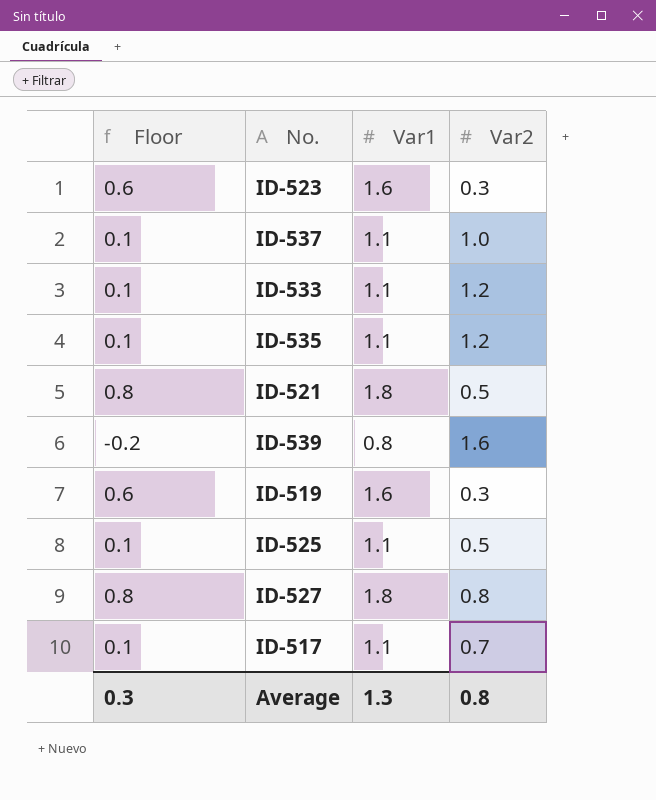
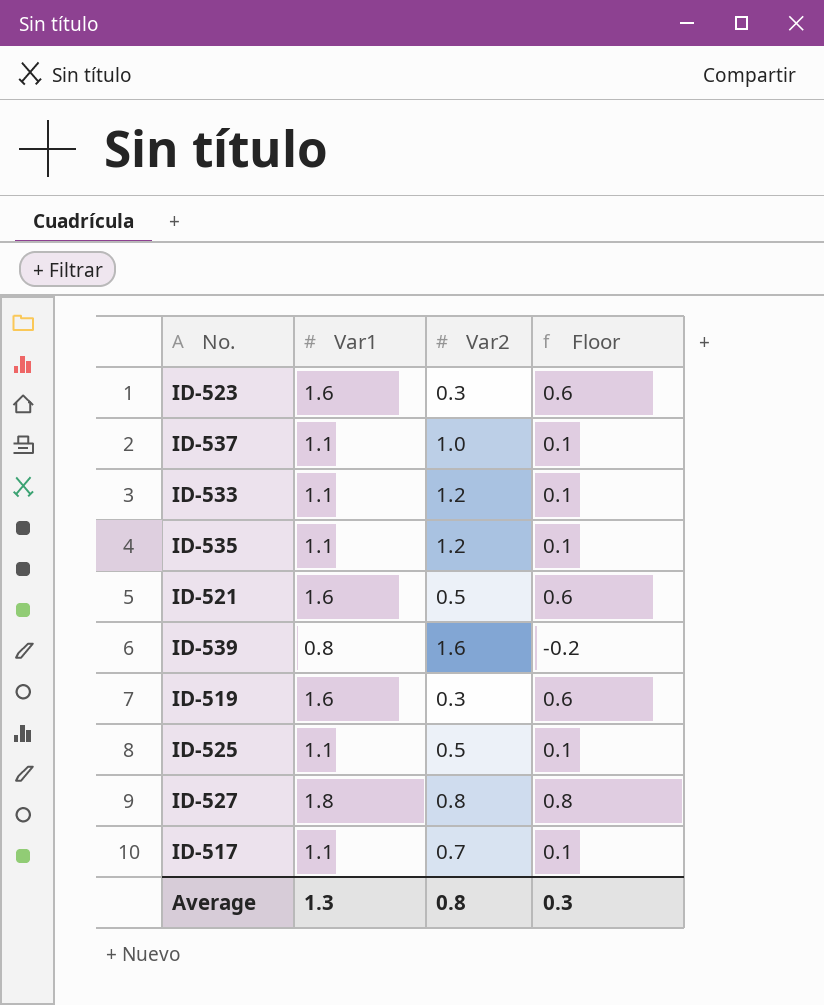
column Floor | position: 1 -> 4
ID-521 | Var1: 1.8 -> 1.6
ID-521 | Floor: 0.8 -> 0.6

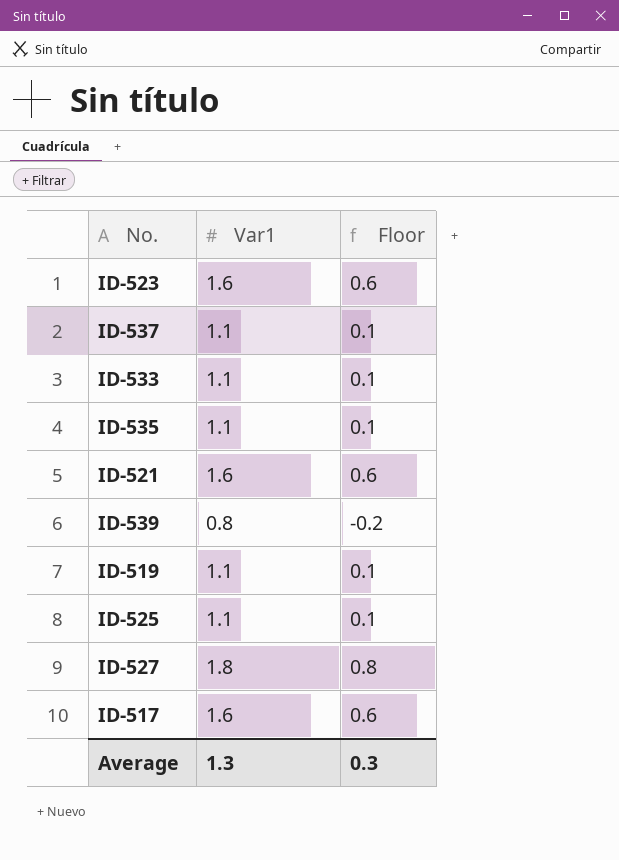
column Var2 | position: 3 -> none
ID-519 | Var1: 1.6 -> 1.1
ID-519 | Floor: 0.6 -> 0.1
ID-517 | Var1: 1.1 -> 1.6
ID-517 | Floor: 0.1 -> 0.6

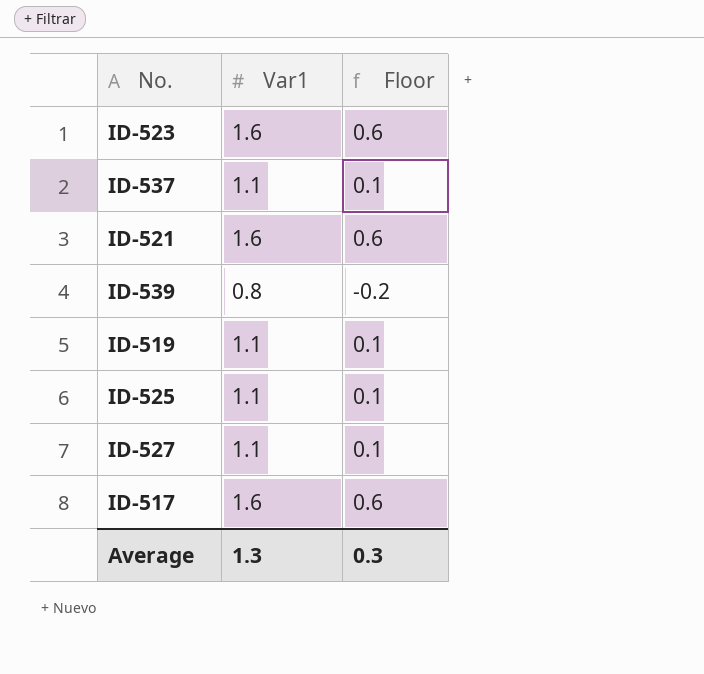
row ID-533: 1.1 | 0.1 -> none
row ID-535: 1.1 | 0.1 -> none
ID-527 | Var1: 1.8 -> 1.1
ID-527 | Floor: 0.8 -> 0.1

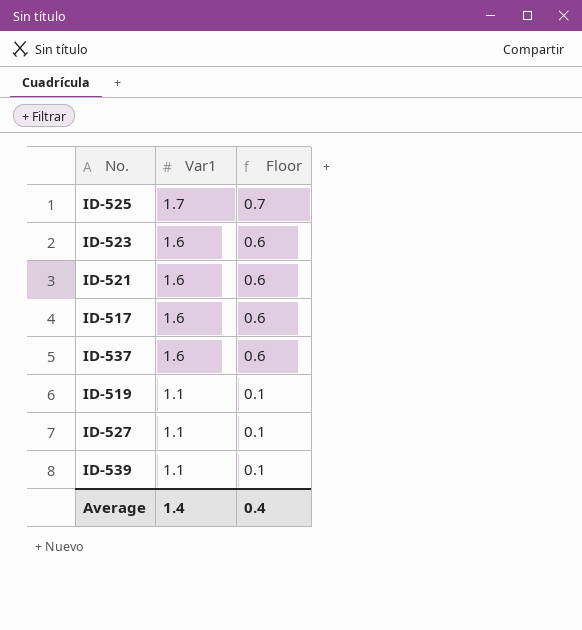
row order: none -> Var1 descending
ID-525 | Var1: 1.1 -> 1.7
ID-525 | Floor: 0.1 -> 0.7
ID-537 | Var1: 1.1 -> 1.6
ID-537 | Floor: 0.1 -> 0.6
ID-539 | Var1: 0.8 -> 1.1
ID-539 | Floor: -0.2 -> 0.1
Average | Var1: 1.3 -> 1.4
Average | Floor: 0.3 -> 0.4

